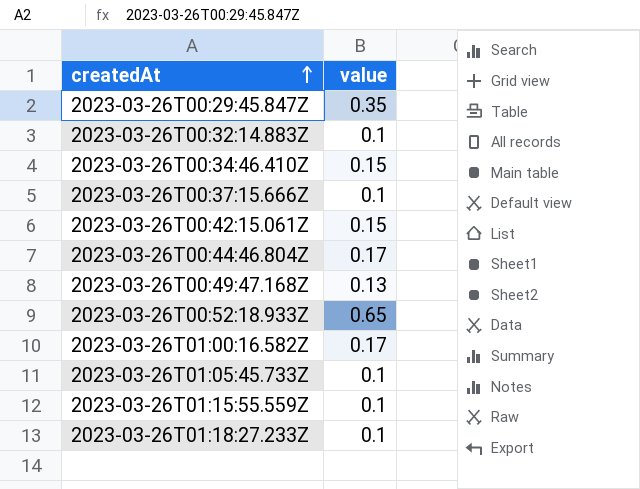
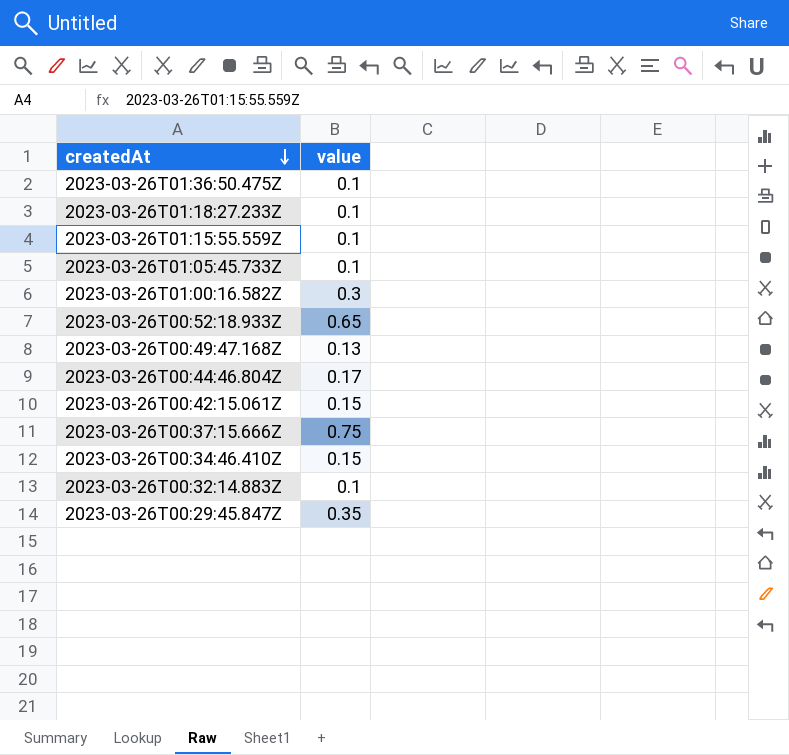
row order: createdAt ascending -> createdAt descending
row 2023-03-26T01:36:50.475Z: none -> 0.1
2023-03-26T01:00:16.582Z | value: 0.17 -> 0.3
2023-03-26T00:37:15.666Z | value: 0.1 -> 0.75

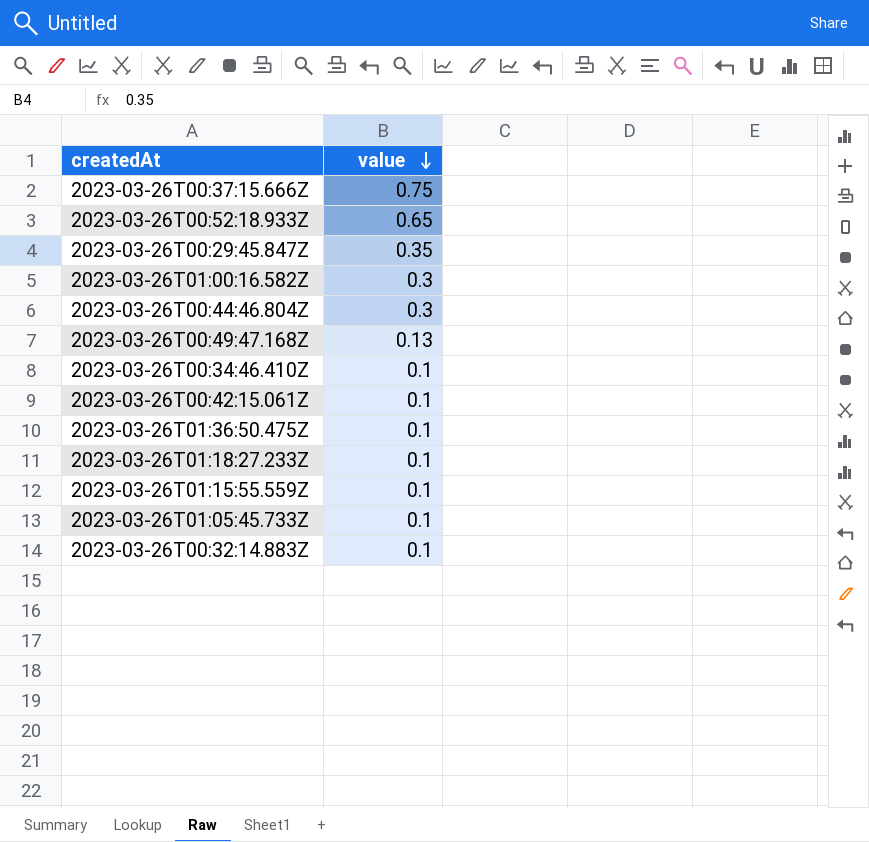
row order: createdAt descending -> value descending
2023-03-26T00:44:46.804Z | value: 0.17 -> 0.3
2023-03-26T00:34:46.410Z | value: 0.15 -> 0.1
2023-03-26T00:42:15.061Z | value: 0.15 -> 0.1

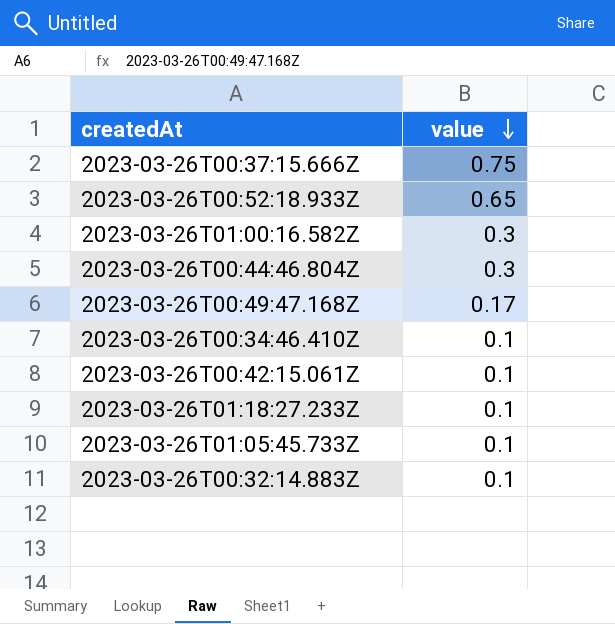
row 2023-03-26T00:29:45.847Z: 0.35 -> none
row 2023-03-26T01:36:50.475Z: 0.1 -> none
row 2023-03-26T01:15:55.559Z: 0.1 -> none
2023-03-26T00:49:47.168Z | value: 0.13 -> 0.17

